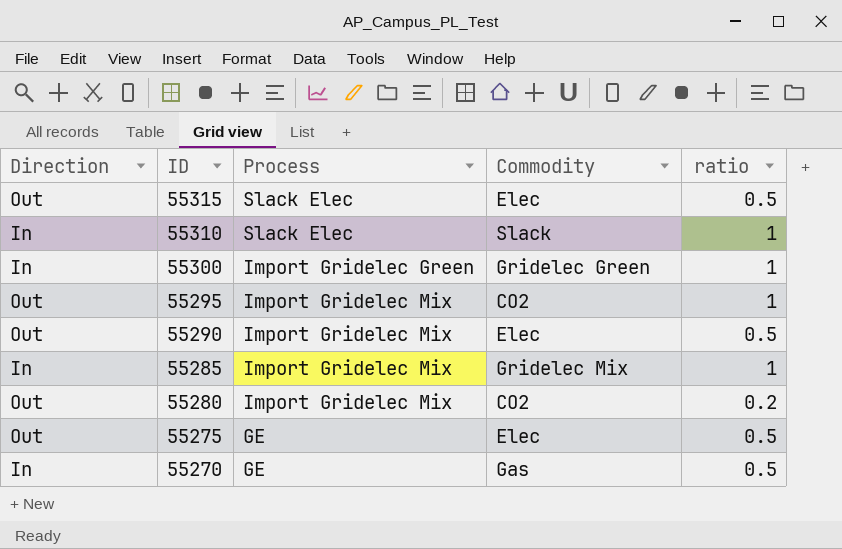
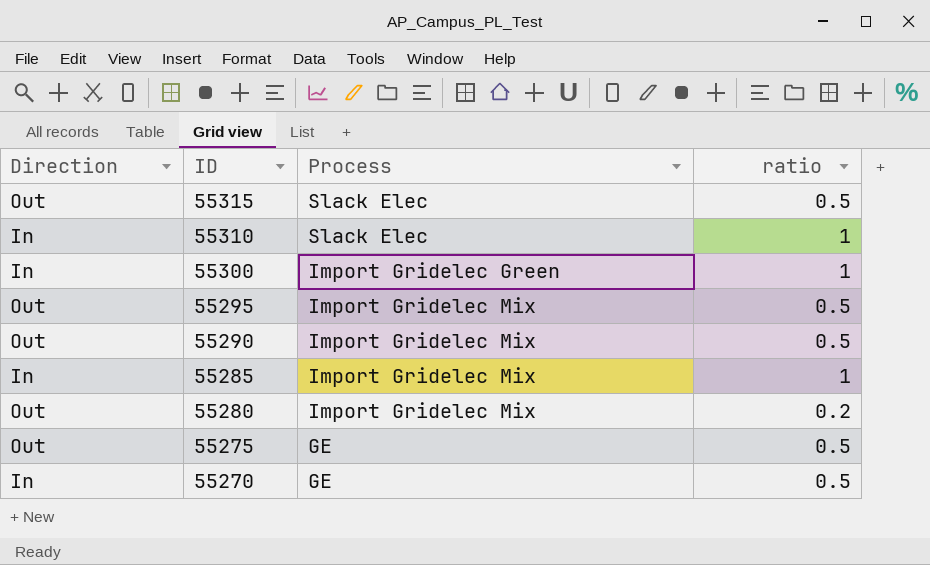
column Commodity | position: 4 -> none
55295 | ratio: 1 -> 0.5

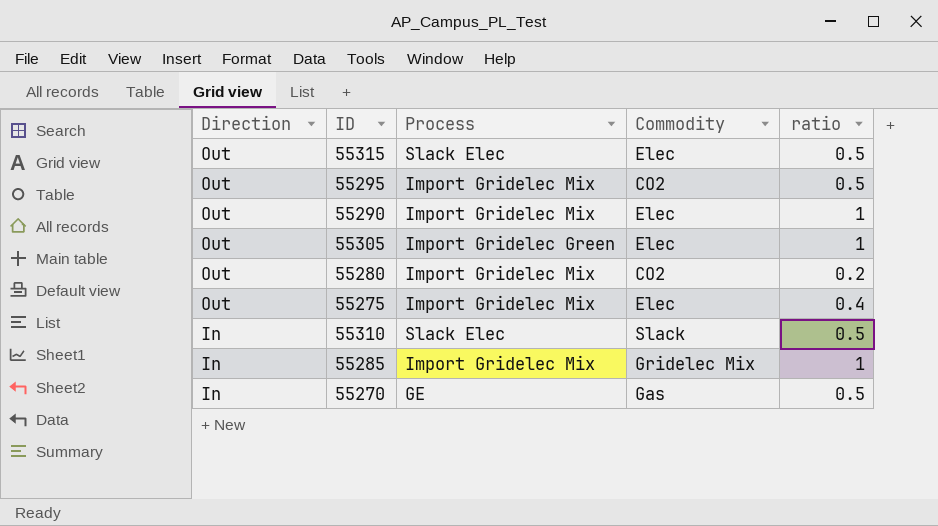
row order: ID descending -> Direction descending
column Commodity | position: none -> 4
row 55300: In | Import Gridelec Green | 1 -> none
55290 | ratio: 0.5 -> 1
row 55305: none -> Out | Import Gridelec Green | Elec | 1
55275 | Process: GE -> Import Gridelec Mix
55275 | ratio: 0.5 -> 0.4
55310 | ratio: 1 -> 0.5

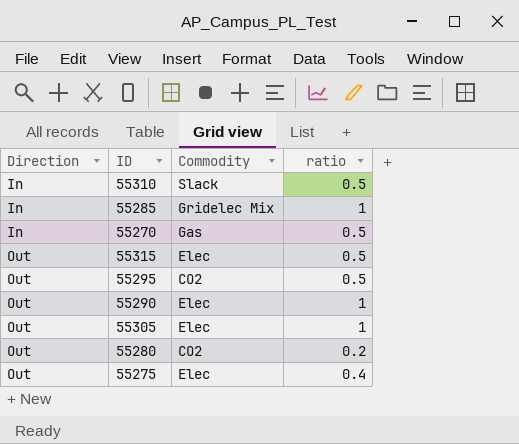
row order: Direction descending -> Direction ascending
column Process | position: 3 -> none

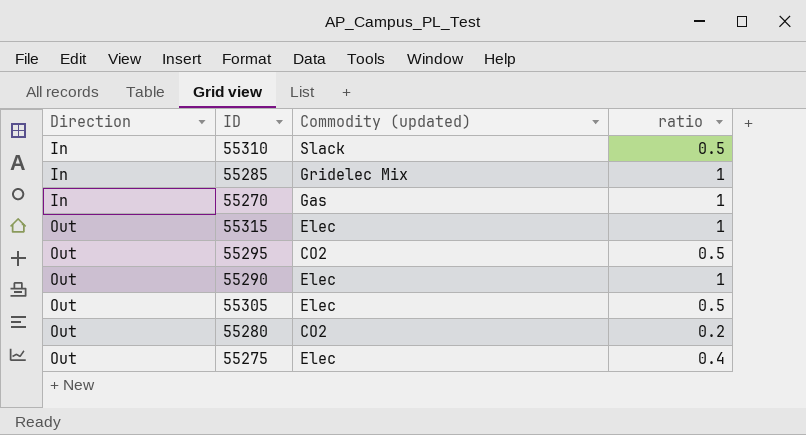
column name: Commodity -> Commodity (updated)
55270 | ratio: 0.5 -> 1
55315 | ratio: 0.5 -> 1
55305 | ratio: 1 -> 0.5

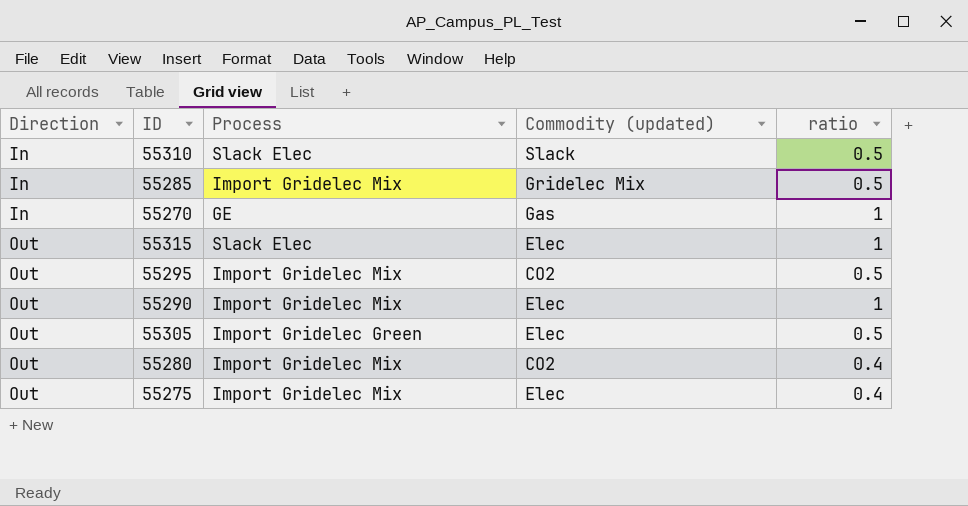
column Process | position: none -> 3
55285 | ratio: 1 -> 0.5
55280 | ratio: 0.2 -> 0.4

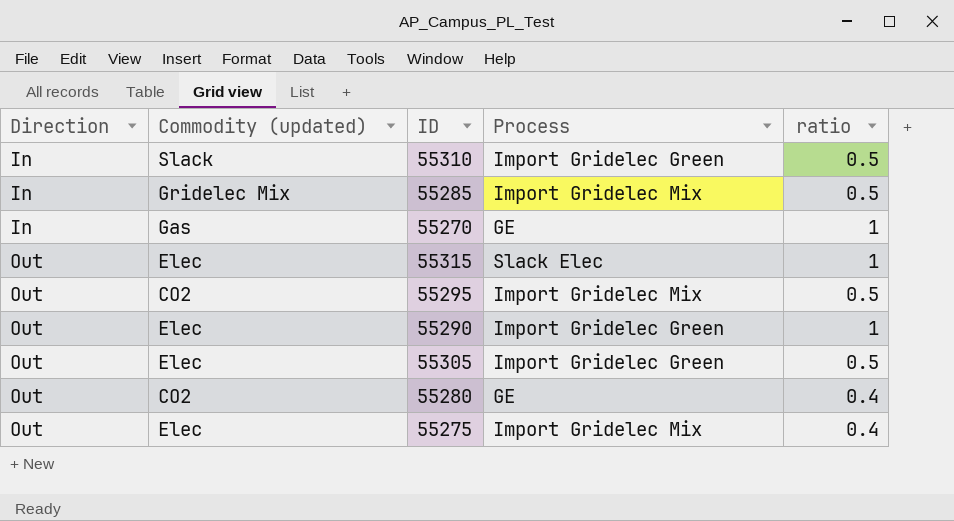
column Commodity (updated) | position: 4 -> 2
55310 | Process: Slack Elec -> Import Gridelec Green
55290 | Process: Import Gridelec Mix -> Import Gridelec Green
55280 | Process: Import Gridelec Mix -> GE

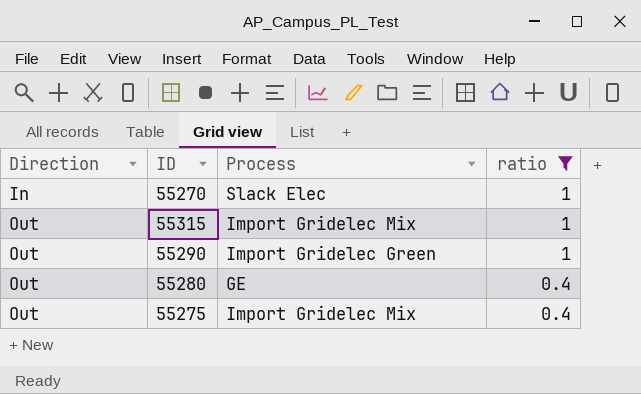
filter: none -> ratio != 0.5
column Commodity (updated) | position: 2 -> none
55270 | Process: GE -> Slack Elec
55315 | Process: Slack Elec -> Import Gridelec Mix

